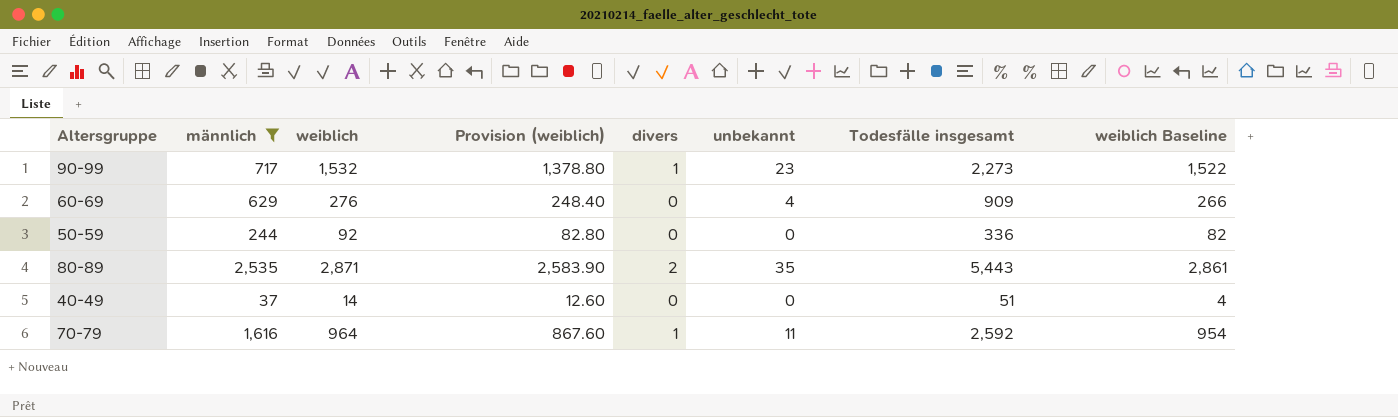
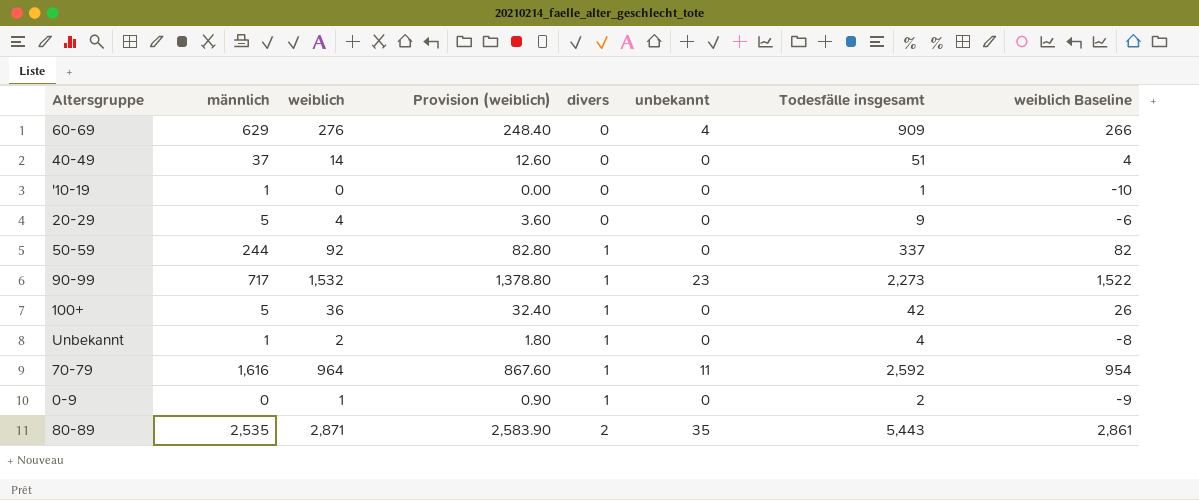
filter: männlich >= 37 -> none
row order: none -> divers ascending
50-59 | divers: 0 -> 1
50-59 | Todesfälle insgesamt: 336 -> 337

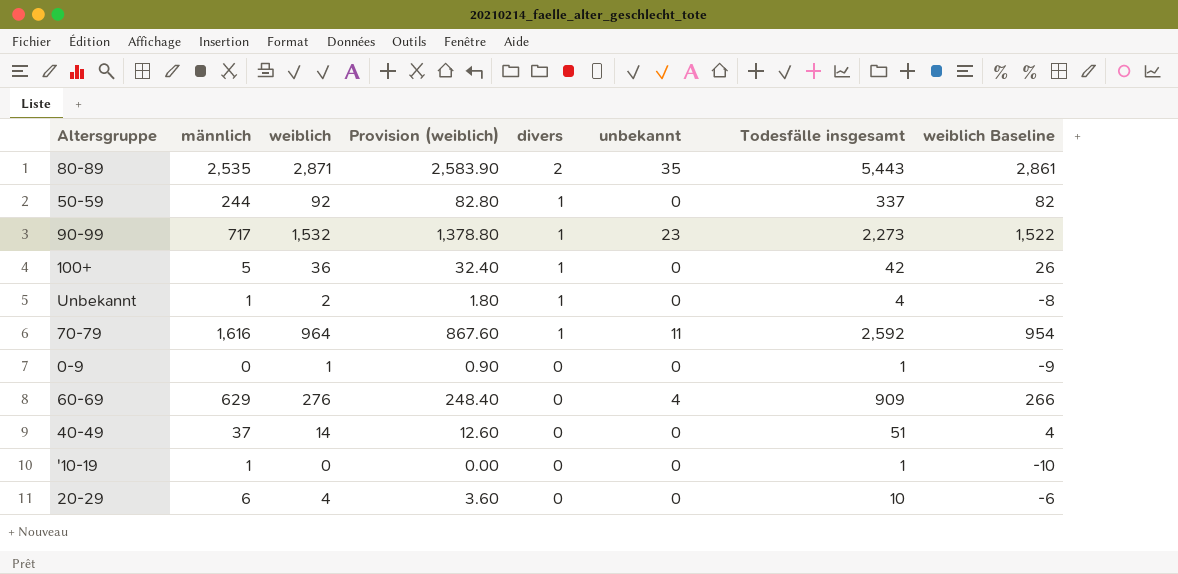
row order: divers ascending -> divers descending
0-9 | divers: 1 -> 0
0-9 | Todesfälle insgesamt: 2 -> 1
20-29 | männlich: 5 -> 6
20-29 | Todesfälle insgesamt: 9 -> 10

